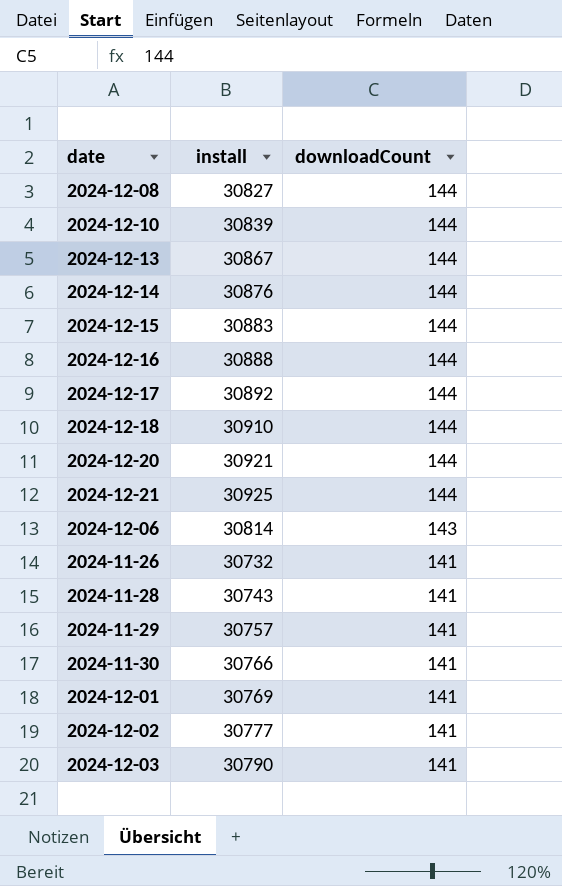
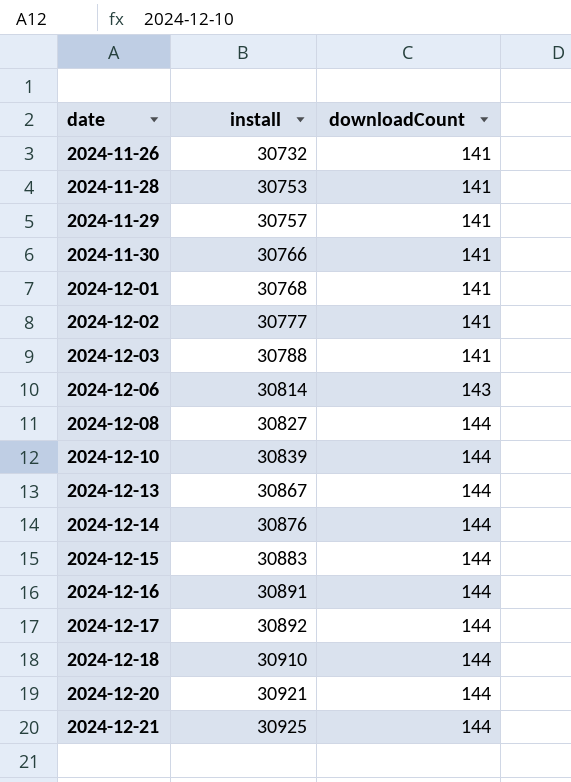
row order: downloadCount descending -> date ascending
2024-11-28 | install: 30743 -> 30753
2024-12-01 | install: 30769 -> 30768
2024-12-03 | install: 30790 -> 30788
2024-12-16 | install: 30888 -> 30891

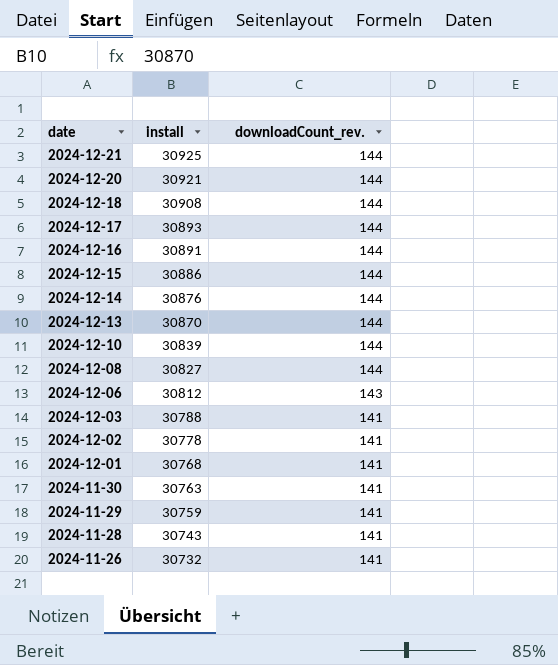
row order: date ascending -> date descending
column name: downloadCount -> downloadCount_rev.
2024-12-18 | install: 30910 -> 30908
2024-12-17 | install: 30892 -> 30893
2024-12-15 | install: 30883 -> 30886
2024-12-13 | install: 30867 -> 30870
2024-12-06 | install: 30814 -> 30812
2024-12-02 | install: 30777 -> 30778
2024-11-30 | install: 30766 -> 30763
2024-11-29 | install: 30757 -> 30759
2024-11-28 | install: 30753 -> 30743

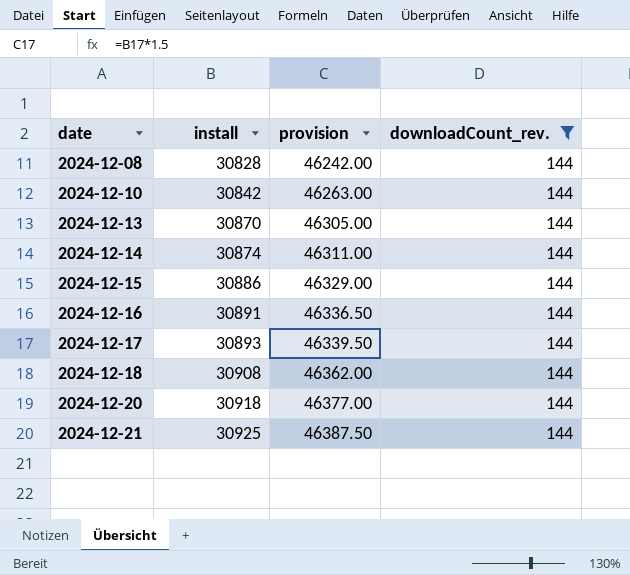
filter: none -> downloadCount_rev. = 144
row order: date descending -> date ascending
column provision | formula: none -> [install] * 1.5
2024-12-08 | install: 30827 -> 30828
2024-12-10 | install: 30839 -> 30842
2024-12-14 | install: 30876 -> 30874
2024-12-20 | install: 30921 -> 30918

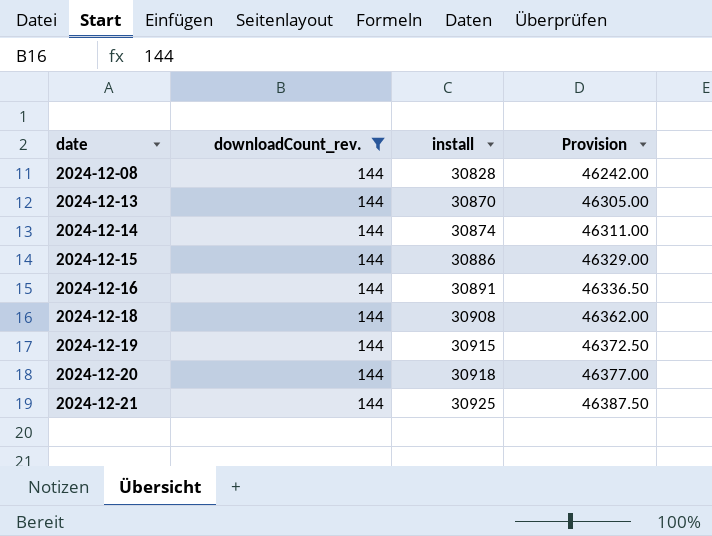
column downloadCount_rev. | position: 4 -> 2
column name: provision -> Provision
row 2024-12-10: 30842 | 46263.00 | 144 -> none
row 2024-12-17: 30893 | 46339.50 | 144 -> none
row 2024-12-19: none -> 144 | 30915 | 46372.50

